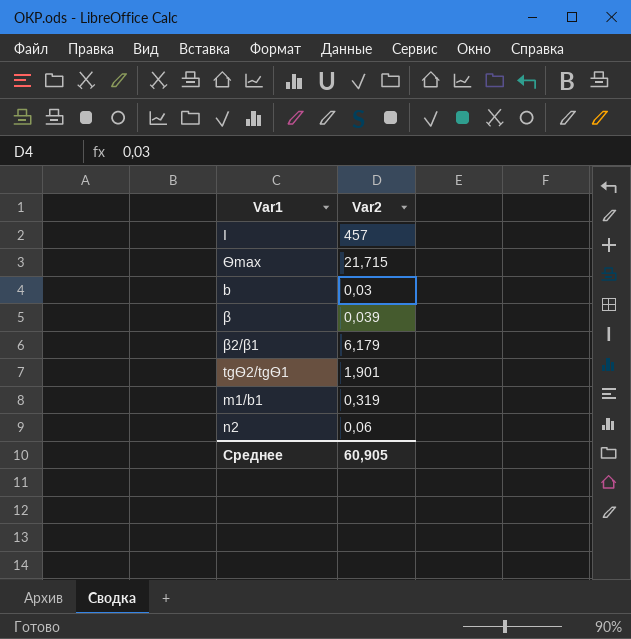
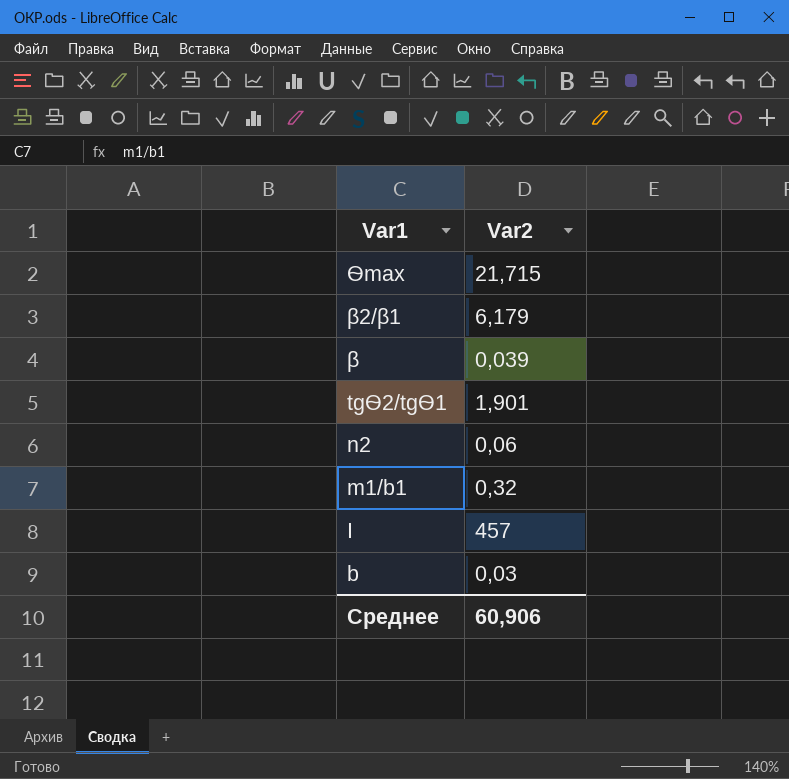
row order: none -> Var1 descending
m1/b1 | Var2: 0,319 -> 0,32
Среднее | Var2: 60,905 -> 60,906

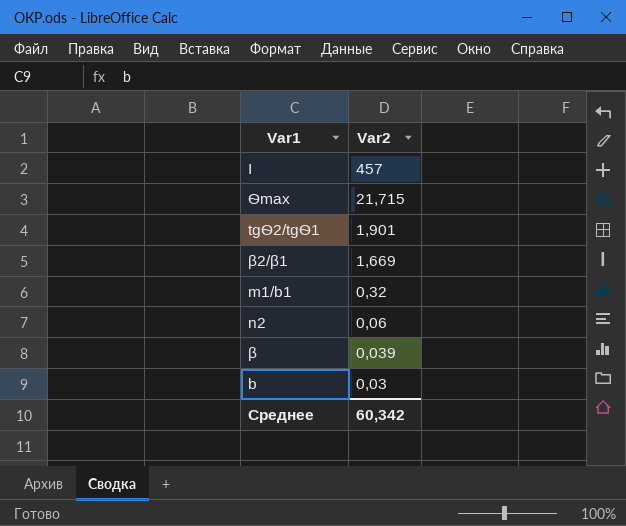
row order: Var1 descending -> Var2 descending
β2/β1 | Var2: 6,179 -> 1,669
Среднее | Var2: 60,906 -> 60,342

